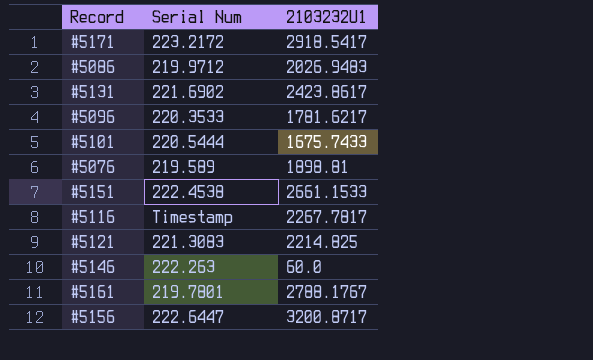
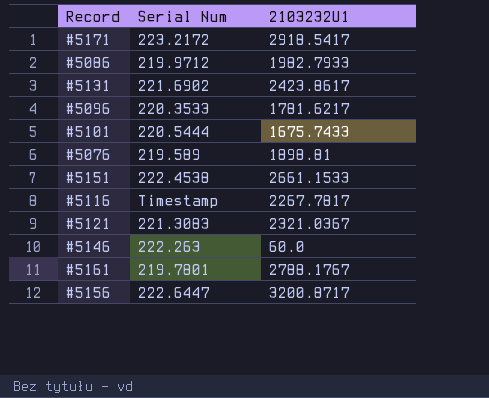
#5086 | 2103232U1: 2026.9483 -> 1982.7933
#5121 | 2103232U1: 2214.825 -> 2321.0367

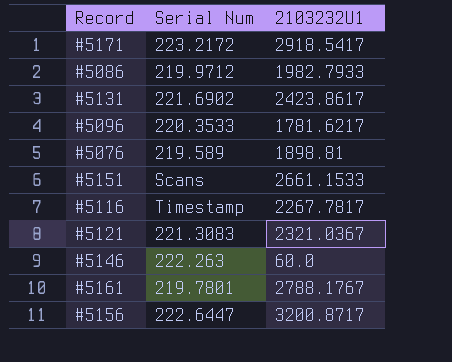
row #5101: 220.5444 | 1675.7433 -> none
#5151 | Serial Num: 222.4538 -> Scans

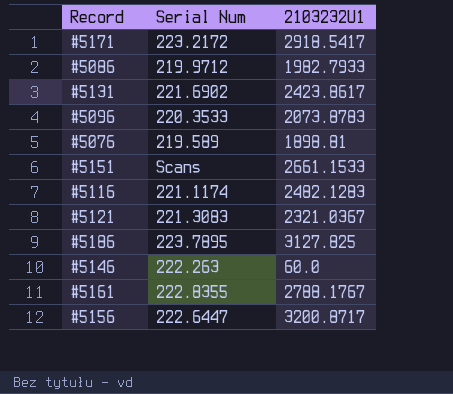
#5096 | 2103232U1: 1781.6217 -> 2073.8783
#5116 | Serial Num: Timestamp -> 221.1174
#5116 | 2103232U1: 2267.7817 -> 2482.1283
row #5186: none -> 223.7895 | 3127.825
#5161 | Serial Num: 219.7801 -> 222.8355

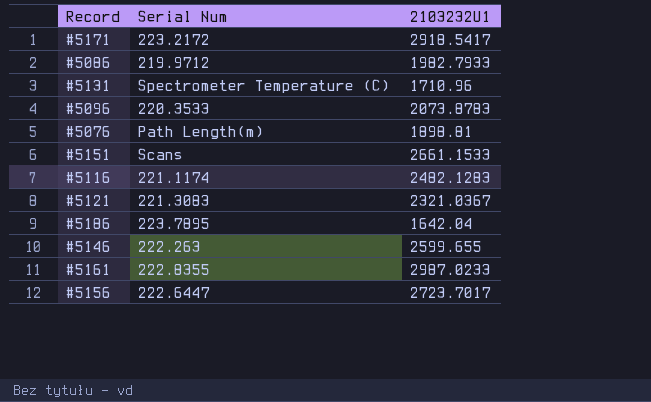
#5131 | Serial Num: 221.6902 -> Spectrometer Temperature (C)
#5131 | 2103232U1: 2423.8617 -> 1710.96
#5076 | Serial Num: 219.589 -> Path Length(m)
#5186 | 2103232U1: 3127.825 -> 1642.04
#5146 | 2103232U1: 60.0 -> 2599.655
#5161 | 2103232U1: 2788.1767 -> 2987.0233
#5156 | 2103232U1: 3200.8717 -> 2723.7017

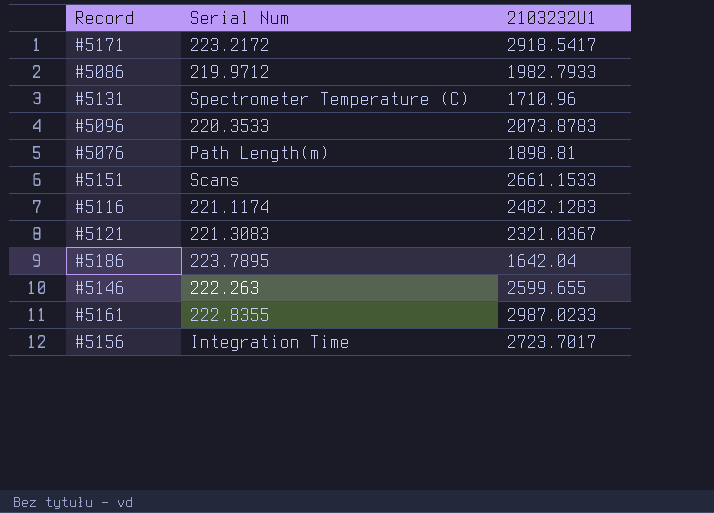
#5156 | Serial Num: 222.6447 -> Integration Time

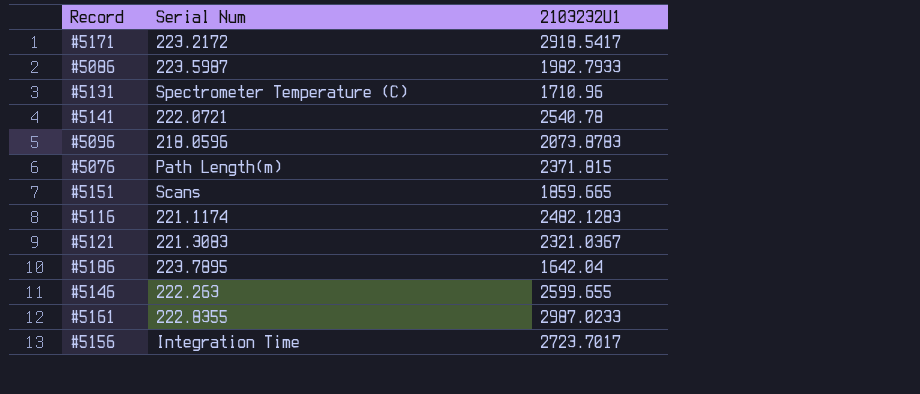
#5086 | Serial Num: 219.9712 -> 223.5987
row #5141: none -> 222.0721 | 2540.78
#5096 | Serial Num: 220.3533 -> 218.0596
#5076 | 2103232U1: 1898.81 -> 2371.815
#5151 | 2103232U1: 2661.1533 -> 1859.665

